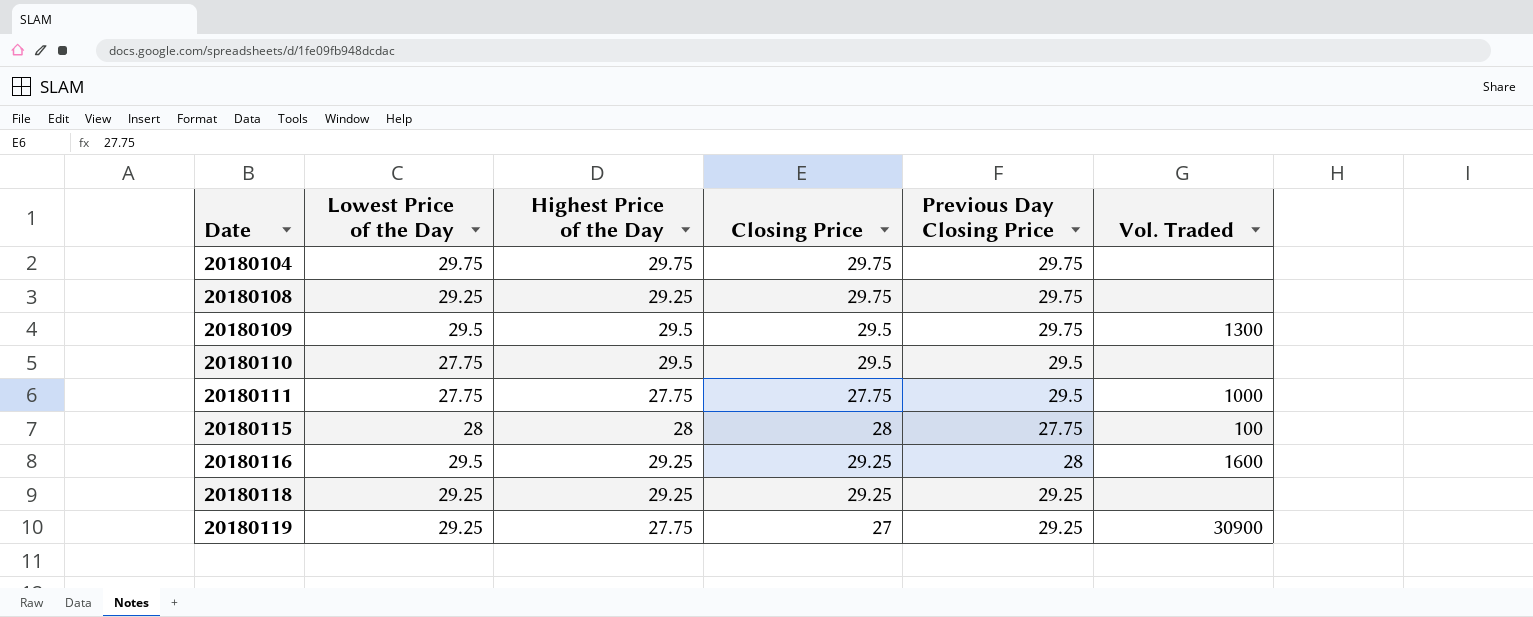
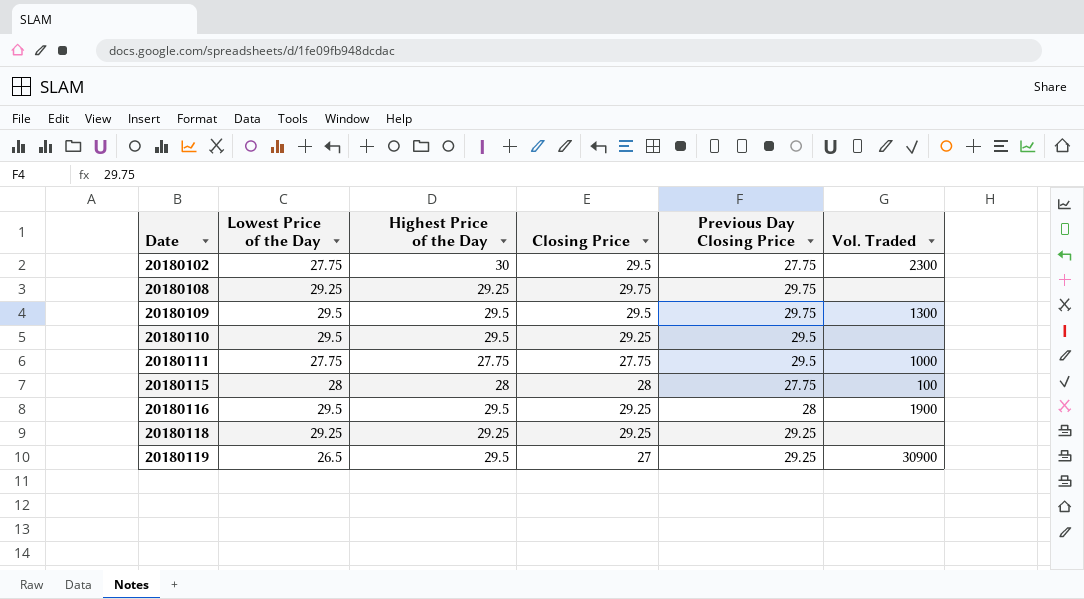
row 20180104: 29.75 | 29.75 | 29.75 | 29.75 | none -> none
row 20180102: none -> 27.75 | 30 | 29.5 | 27.75 | 2300
20180110 | Lowest Price of the Day: 27.75 -> 29.5
20180110 | Closing Price: 29.5 -> 29.25
20180116 | Highest Price of the Day: 29.25 -> 29.5
20180116 | Vol. Traded: 1600 -> 1900
20180119 | Lowest Price of the Day: 29.25 -> 26.5
20180119 | Highest Price of the Day: 27.75 -> 29.5

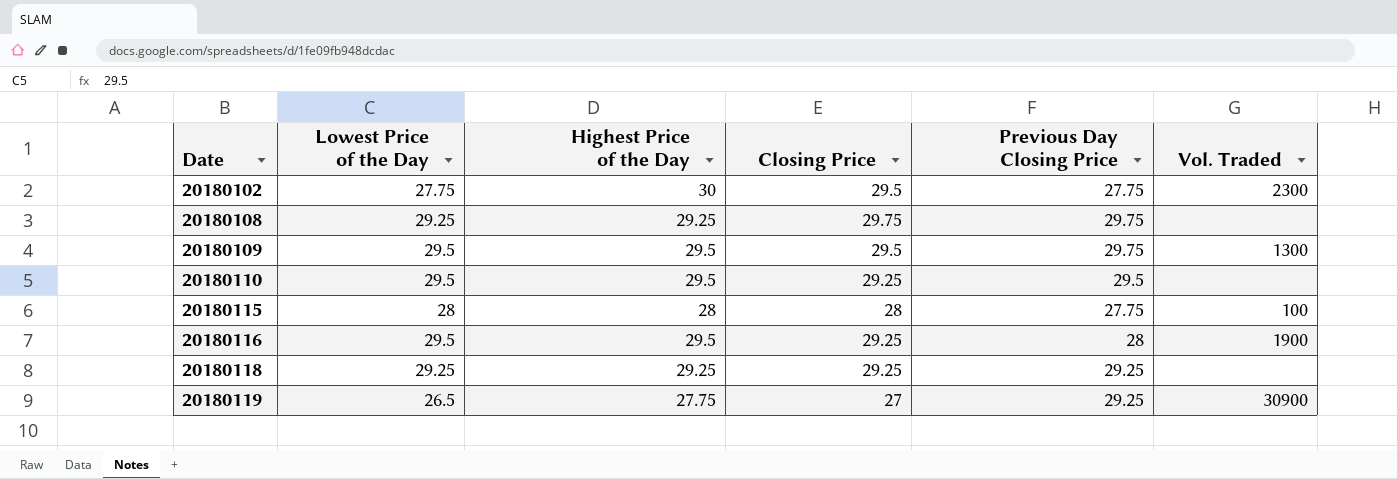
row 20180111: 27.75 | 27.75 | 27.75 | 29.5 | 1000 -> none
20180119 | Highest Price of the Day: 29.5 -> 27.75

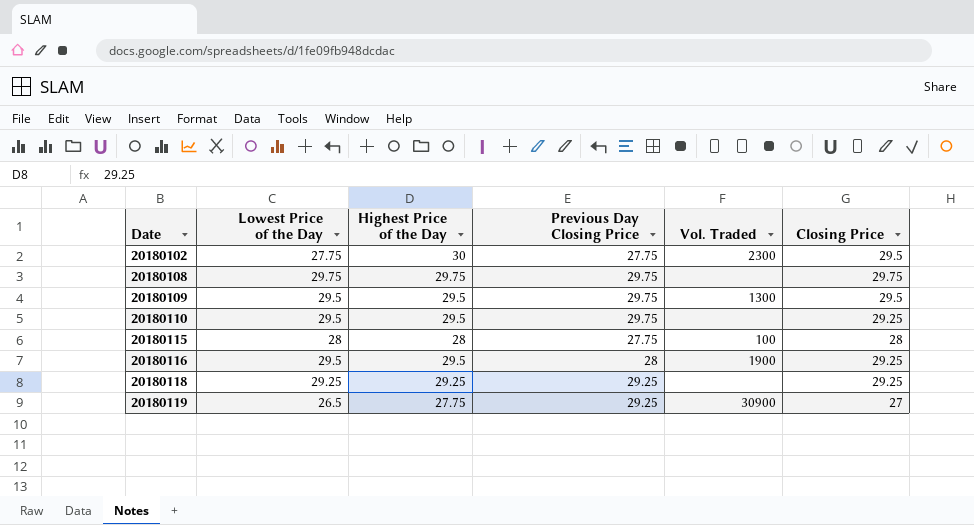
column Closing Price | position: 4 -> 6
20180108 | Lowest Price of the Day: 29.25 -> 29.75
20180108 | Highest Price of the Day: 29.25 -> 29.75
20180110 | Previous Day Closing Price: 29.5 -> 29.75

